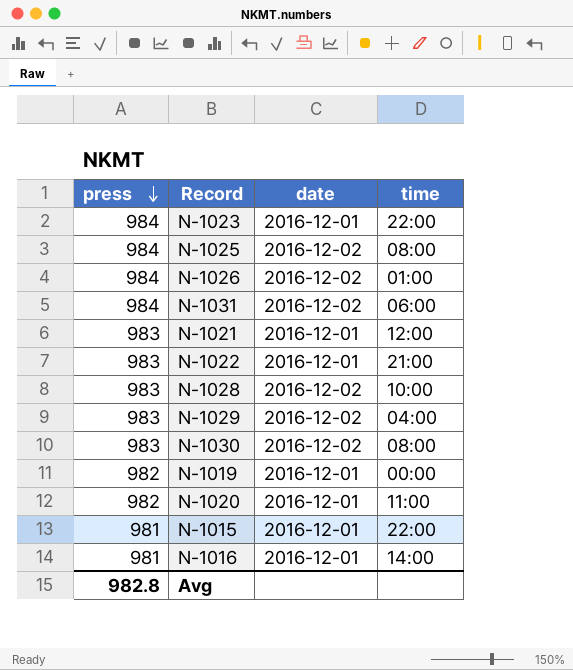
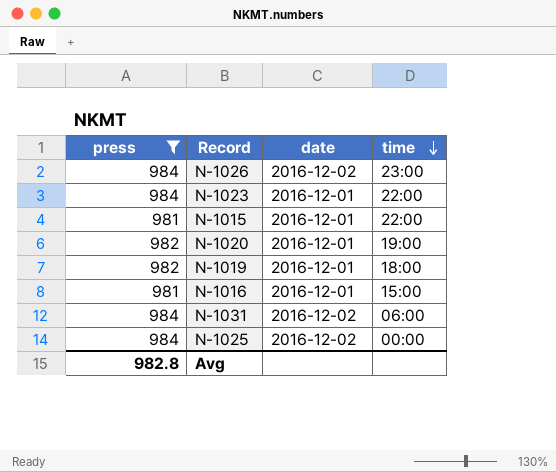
filter: none -> press != 983
row order: press descending -> time descending
N-1026 | time: 01:00 -> 23:00
N-1020 | time: 11:00 -> 19:00
N-1019 | time: 00:00 -> 18:00
N-1016 | time: 14:00 -> 15:00
N-1025 | time: 08:00 -> 00:00

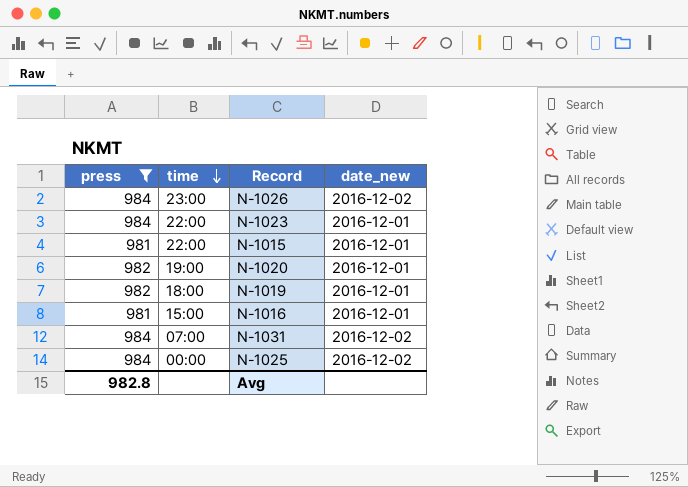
column time | position: 4 -> 2
column name: date -> date_new
N-1031 | time: 06:00 -> 07:00

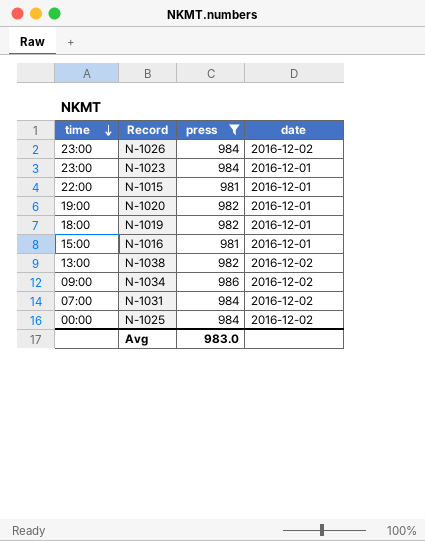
column press | position: 1 -> 3
column name: date_new -> date
N-1023 | time: 22:00 -> 23:00
row N-1038: none -> 13:00 | 982 | 2016-12-02
row N-1034: none -> 09:00 | 986 | 2016-12-02
Avg | press: 982.8 -> 983.0

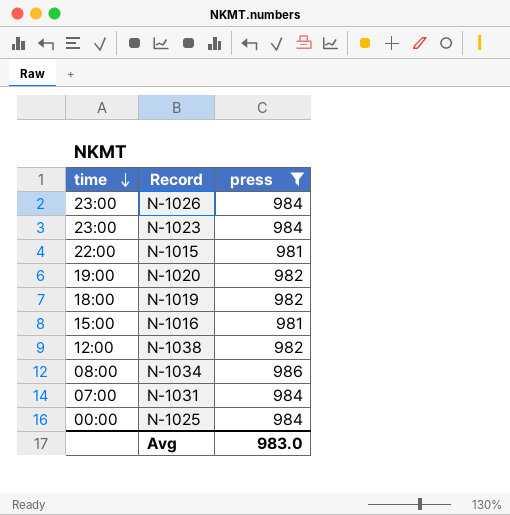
column date | position: 4 -> none
N-1038 | time: 13:00 -> 12:00
N-1034 | time: 09:00 -> 08:00

